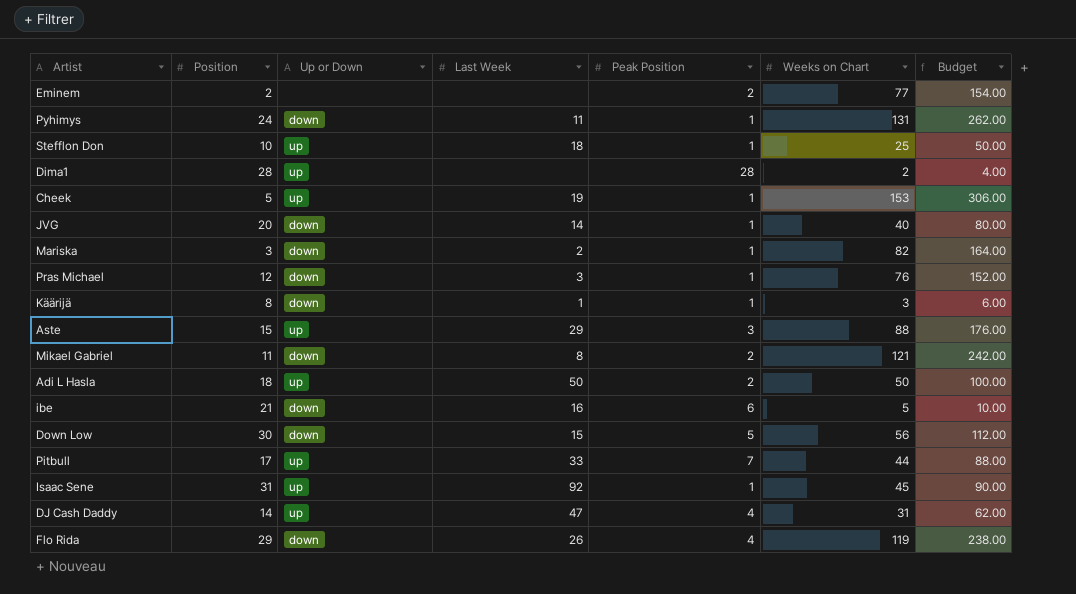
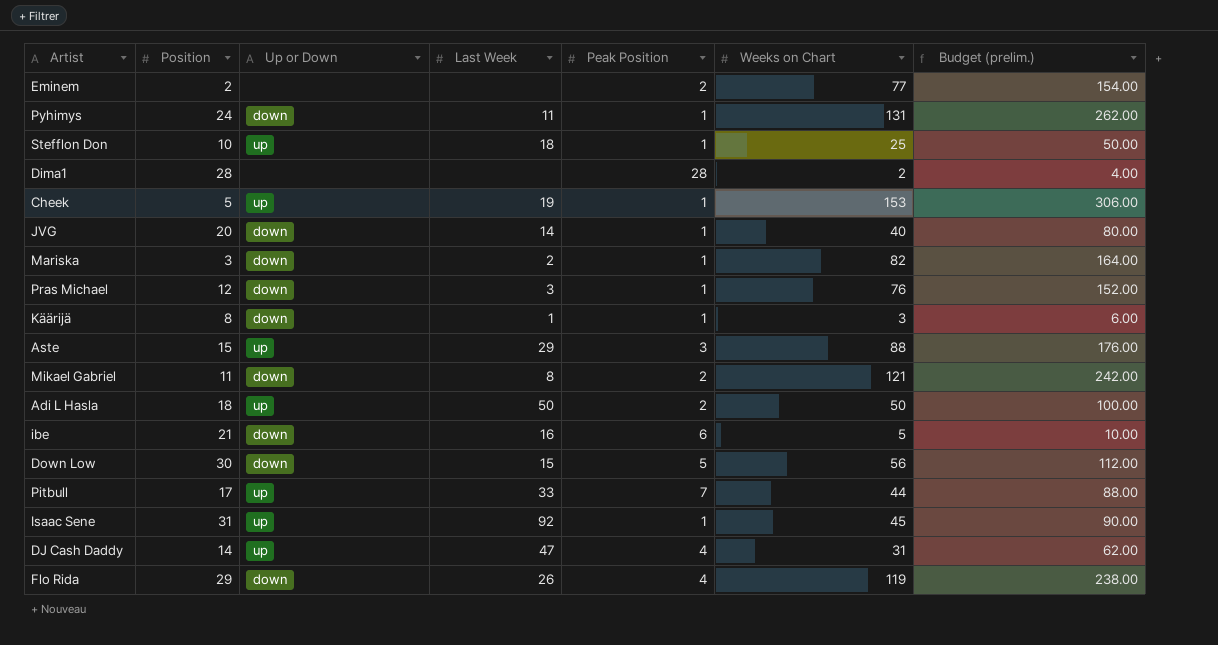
column name: Budget -> Budget (prelim.)
Dima1 | Up or Down: up -> none

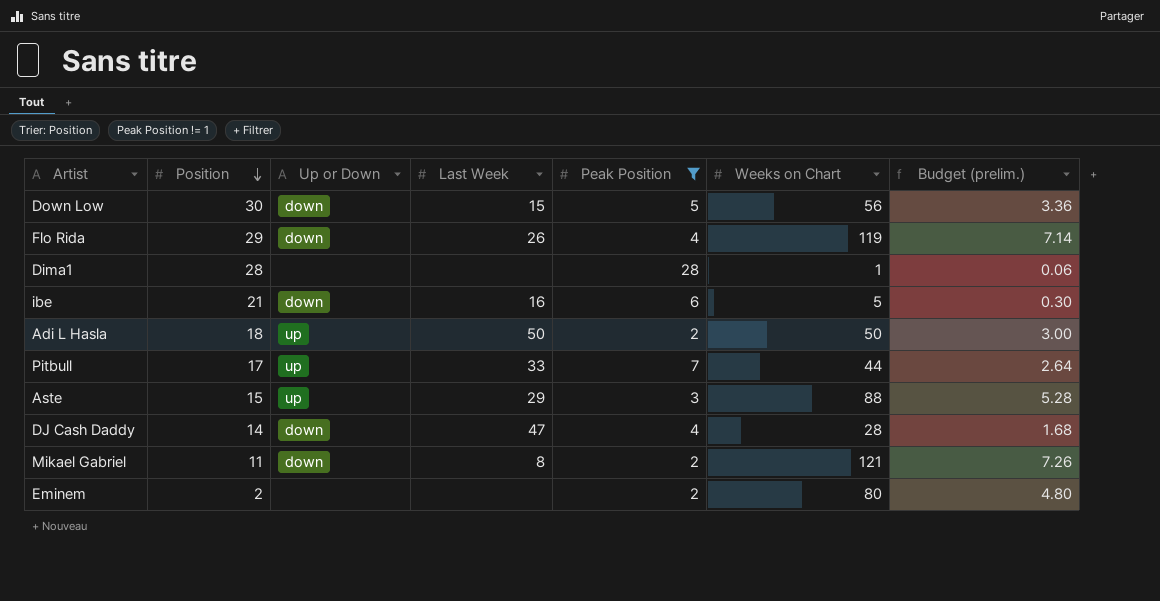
filter: none -> Peak Position != 1
row order: none -> Position descending
column Budget (prelim.) | formula: [Weeks on Chart] * 2 -> [Weeks on Chart] * 0.06
Dima1 | Weeks on Chart: 2 -> 1
DJ Cash Daddy | Up or Down: up -> down
DJ Cash Daddy | Weeks on Chart: 31 -> 28
Eminem | Weeks on Chart: 77 -> 80

